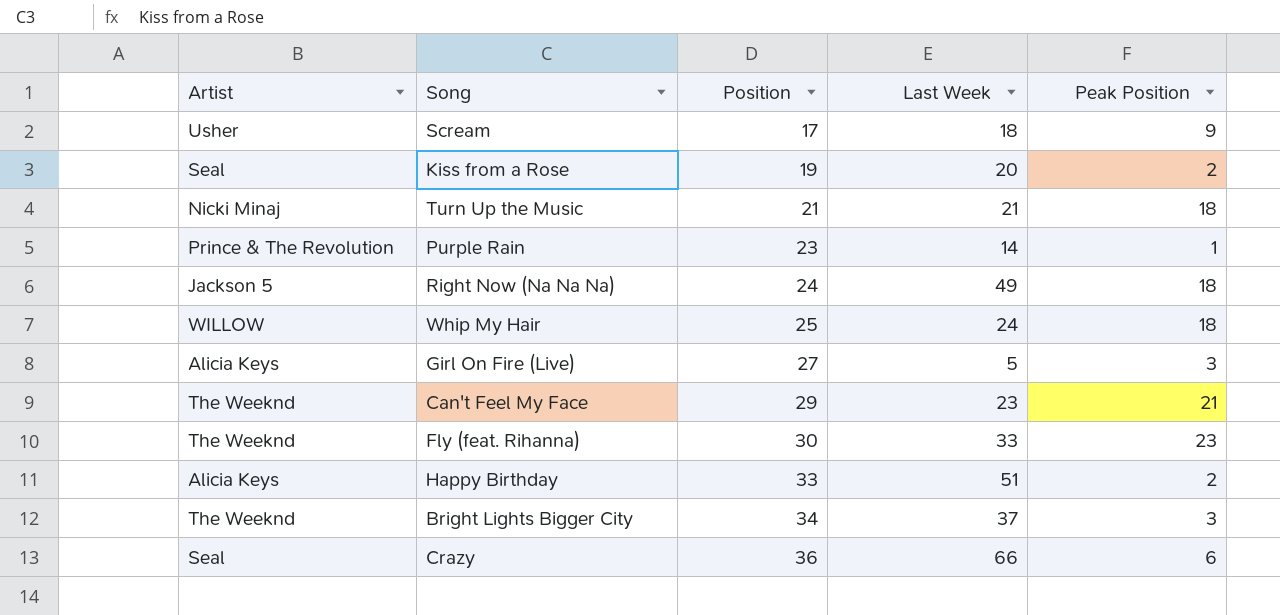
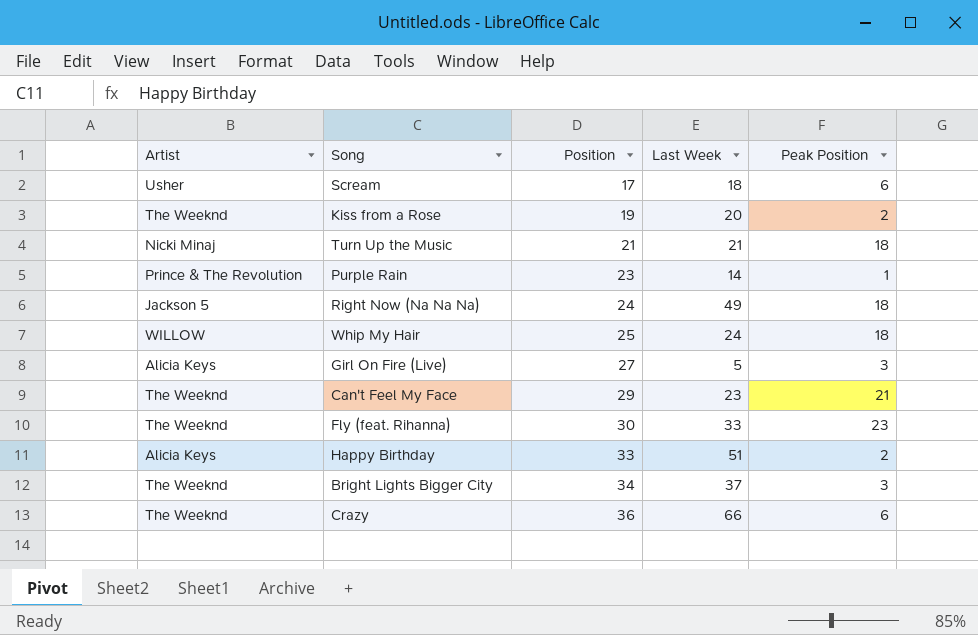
Scream | Peak Position: 9 -> 6
Kiss from a Rose | Artist: Seal -> The Weeknd
Crazy | Artist: Seal -> The Weeknd

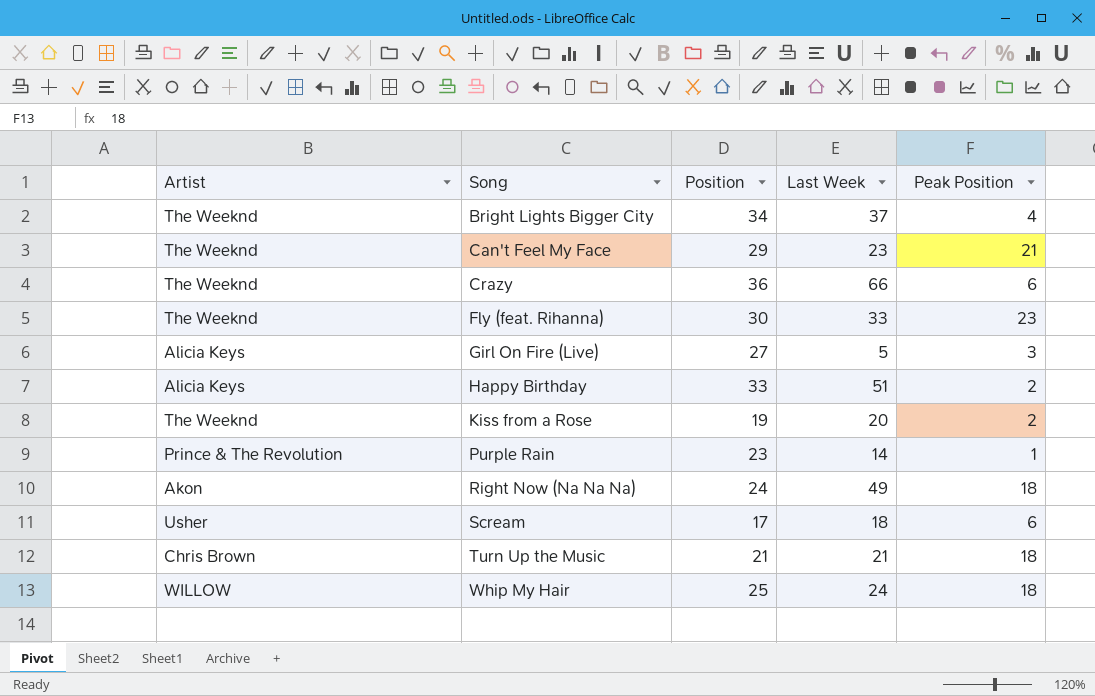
row order: Position ascending -> Song ascending
Bright Lights Bigger City | Peak Position: 3 -> 4
Right Now (Na Na Na) | Artist: Jackson 5 -> Akon
Turn Up the Music | Artist: Nicki Minaj -> Chris Brown

